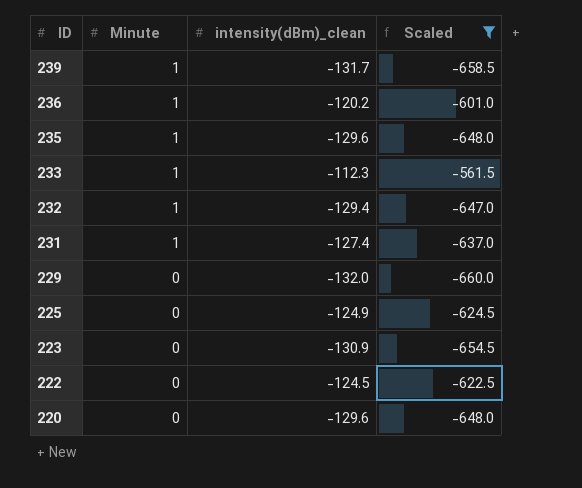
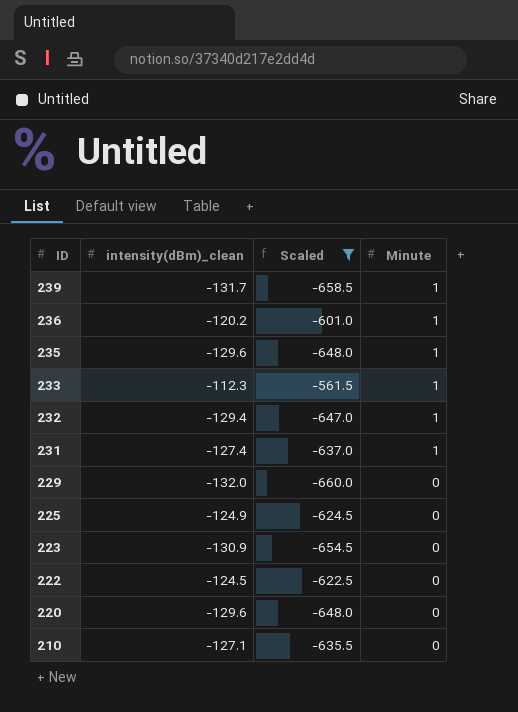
column Minute | position: 2 -> 4
row 210: none -> -127.1 | -635.5 | 0

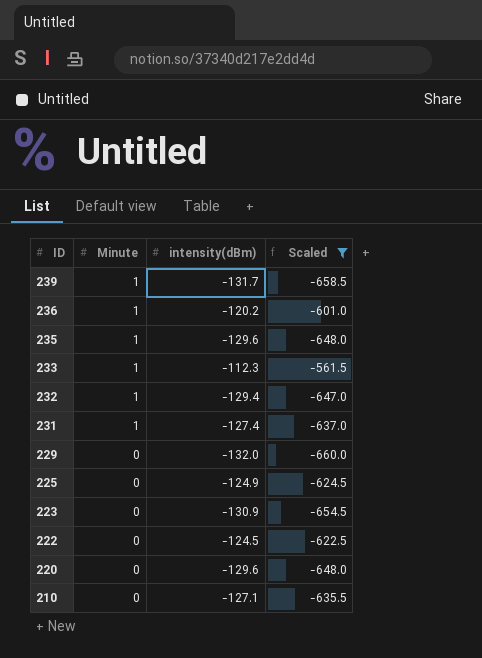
column Minute | position: 4 -> 2
column name: intensity(dBm)_clean -> intensity(dBm)

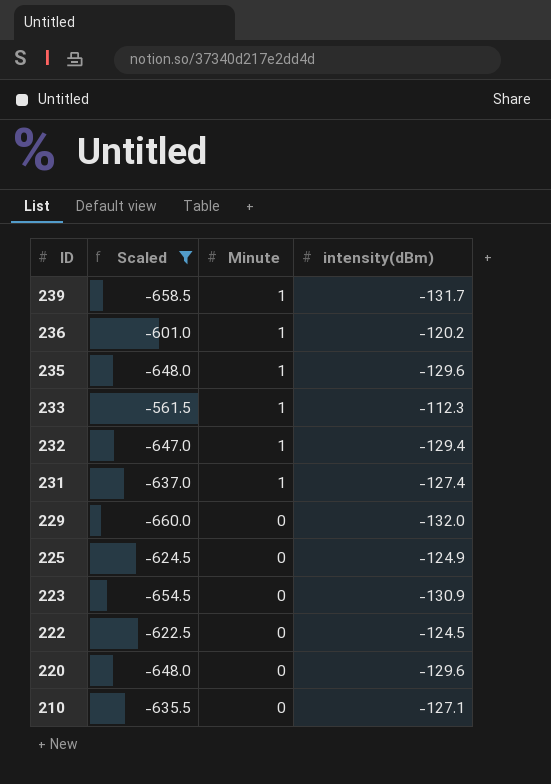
column Scaled | position: 4 -> 2

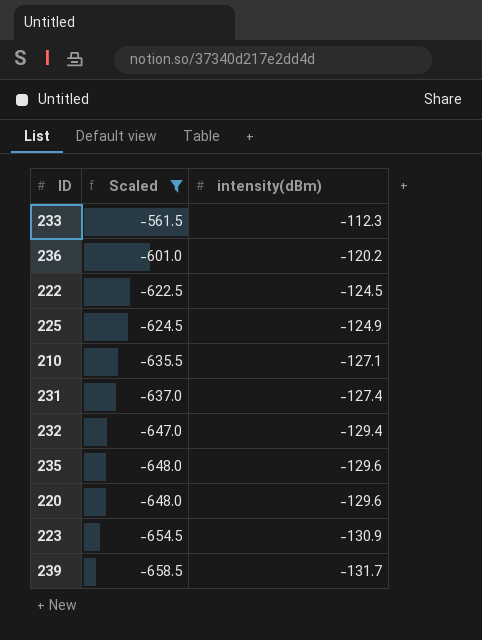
row order: ID descending -> Scaled descending
column Minute | position: 3 -> none
row 229: -660.0 | 0 | -132.0 -> none

